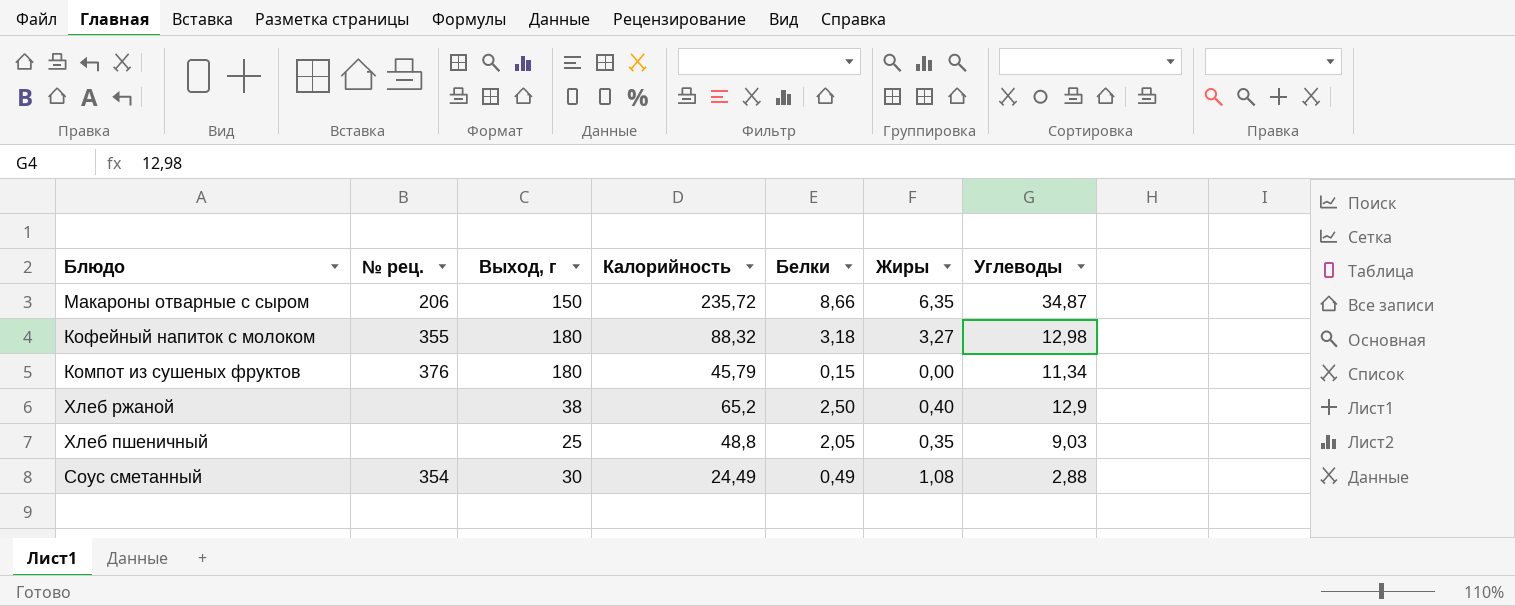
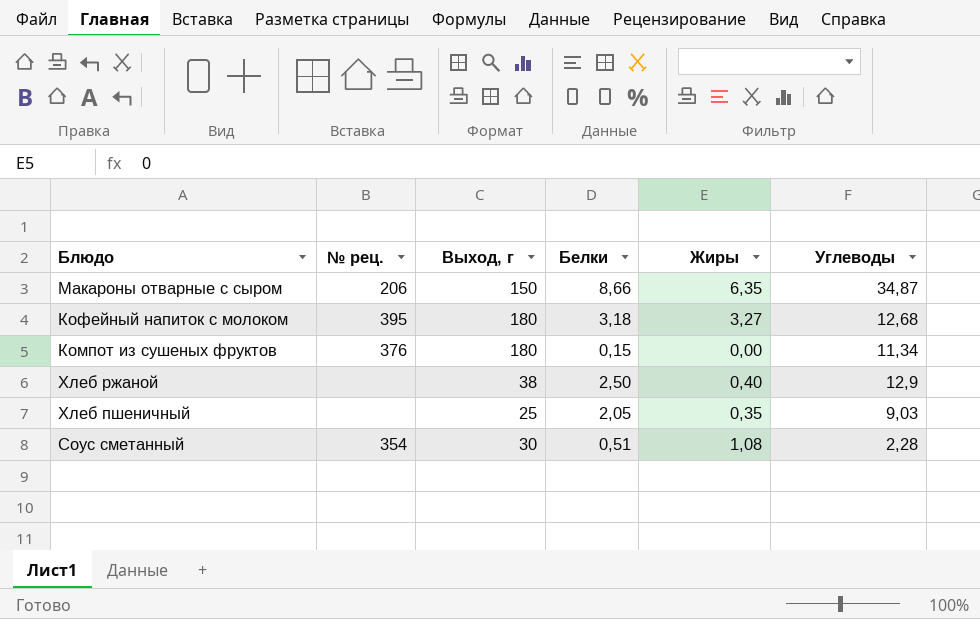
column Калорийность | position: 4 -> none
Кофейный напиток с молоком | № рец.: 355 -> 395
Кофейный напиток с молоком | Углеводы: 12,98 -> 12,68
Соус сметанный | Белки: 0,49 -> 0,51
Соус сметанный | Углеводы: 2,88 -> 2,28

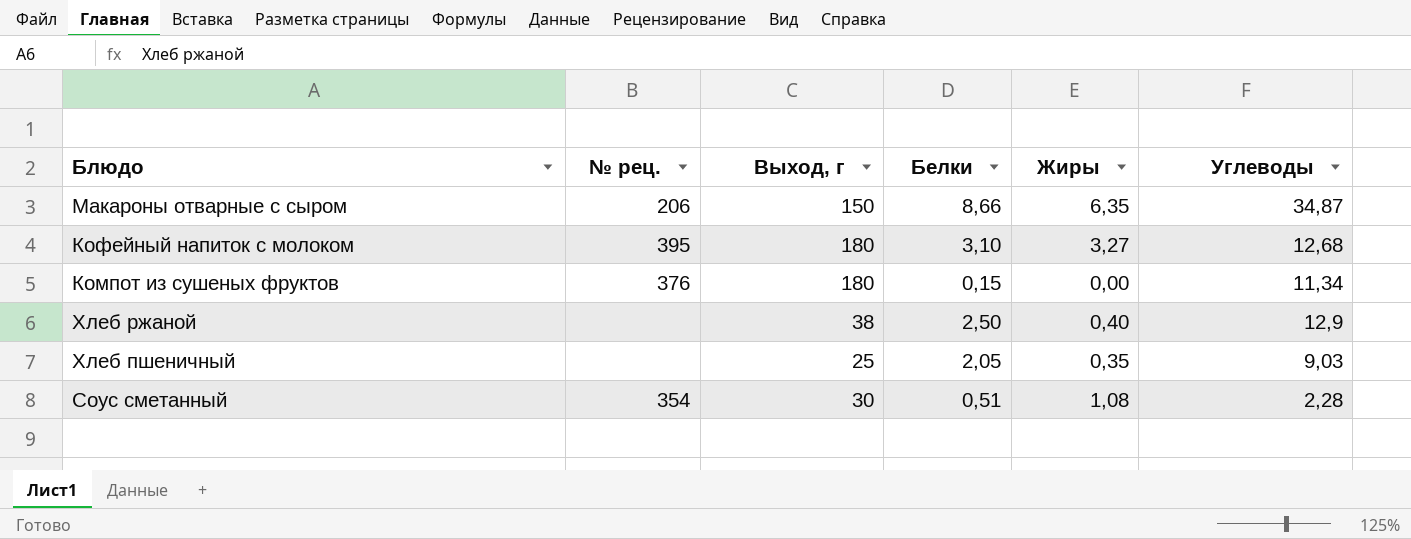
Кофейный напиток с молоком | Белки: 3,18 -> 3,10

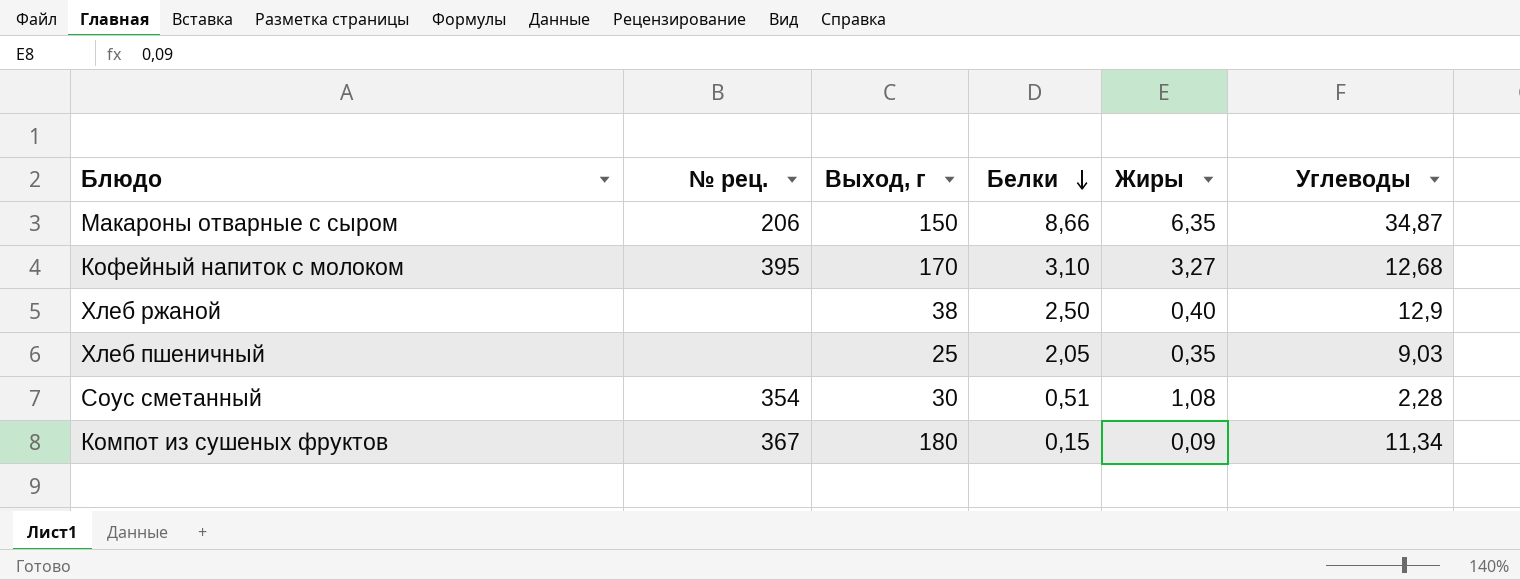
row order: none -> Белки descending
Кофейный напиток с молоком | Выход, г: 180 -> 170
Компот из сушеных фруктов | № рец.: 376 -> 367
Компот из сушеных фруктов | Жиры: 0,00 -> 0,09

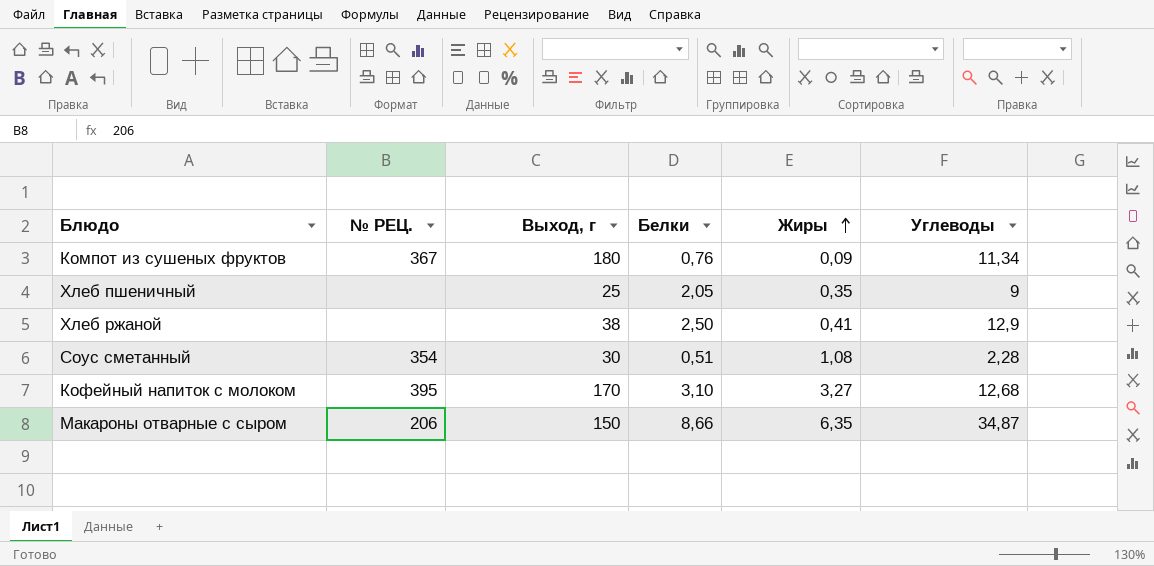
row order: Белки descending -> Жиры ascending
column name: № рец. -> № РЕЦ.
Компот из сушеных фруктов | Белки: 0,15 -> 0,76
Хлеб пшеничный | Углеводы: 9,03 -> 9
Хлеб ржаной | Жиры: 0,40 -> 0,41

